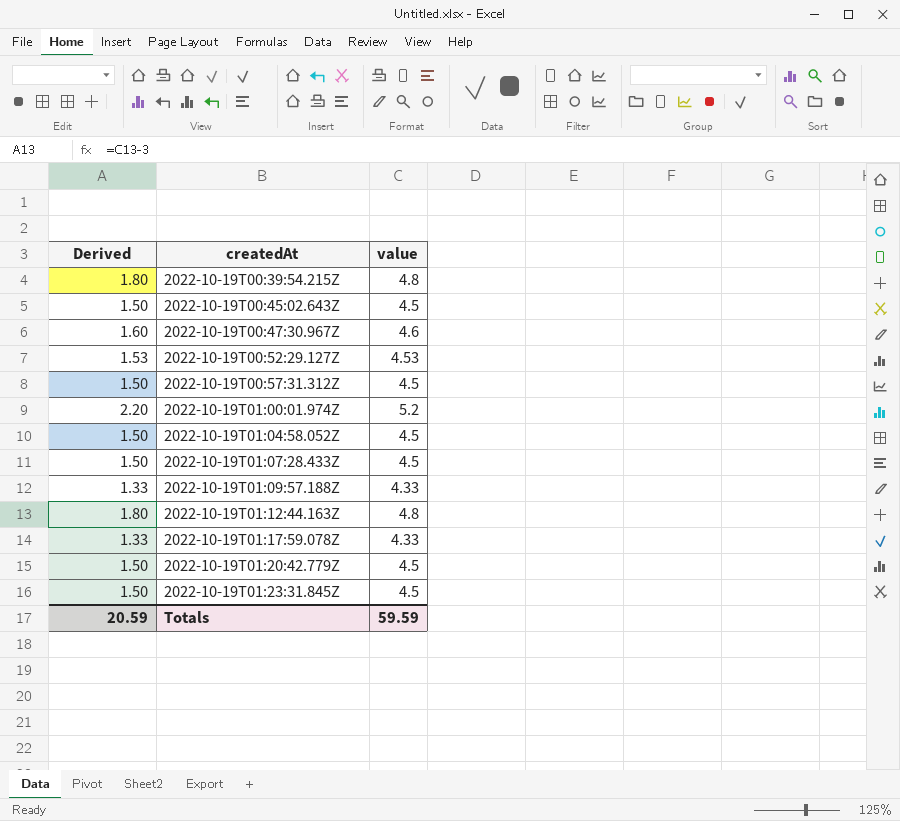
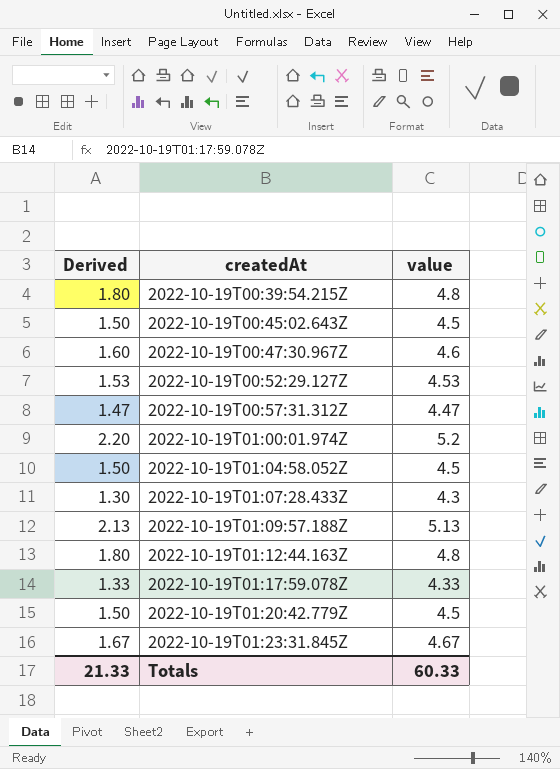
2022-10-19T00:57:31.312Z | Derived: 1.50 -> 1.47
2022-10-19T00:57:31.312Z | value: 4.5 -> 4.47
2022-10-19T01:07:28.433Z | Derived: 1.50 -> 1.30
2022-10-19T01:07:28.433Z | value: 4.5 -> 4.3
2022-10-19T01:09:57.188Z | Derived: 1.33 -> 2.13
2022-10-19T01:09:57.188Z | value: 4.33 -> 5.13
2022-10-19T01:23:31.845Z | Derived: 1.50 -> 1.67
2022-10-19T01:23:31.845Z | value: 4.5 -> 4.67
Totals | Derived: 20.59 -> 21.33
Totals | value: 59.59 -> 60.33

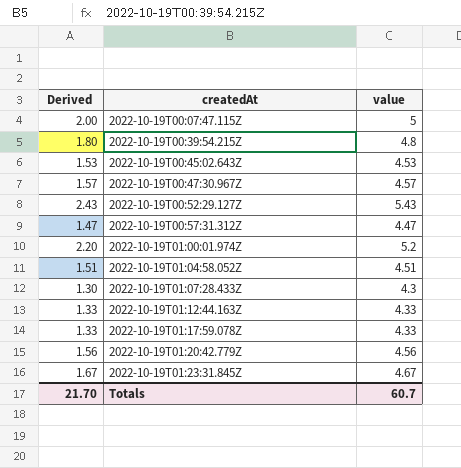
row 2022-10-19T01:09:57.188Z: 2.13 | 5.13 -> none
row 2022-10-19T00:07:47.115Z: none -> 2.00 | 5
2022-10-19T00:45:02.643Z | Derived: 1.50 -> 1.53
2022-10-19T00:45:02.643Z | value: 4.5 -> 4.53
2022-10-19T00:47:30.967Z | Derived: 1.60 -> 1.57
2022-10-19T00:47:30.967Z | value: 4.6 -> 4.57
2022-10-19T00:52:29.127Z | Derived: 1.53 -> 2.43
2022-10-19T00:52:29.127Z | value: 4.53 -> 5.43
2022-10-19T01:04:58.052Z | Derived: 1.50 -> 1.51
2022-10-19T01:04:58.052Z | value: 4.5 -> 4.51
2022-10-19T01:12:44.163Z | Derived: 1.80 -> 1.33
2022-10-19T01:12:44.163Z | value: 4.8 -> 4.33
2022-10-19T01:20:42.779Z | Derived: 1.50 -> 1.56
2022-10-19T01:20:42.779Z | value: 4.5 -> 4.56
Totals | Derived: 21.33 -> 21.70
Totals | value: 60.33 -> 60.7

